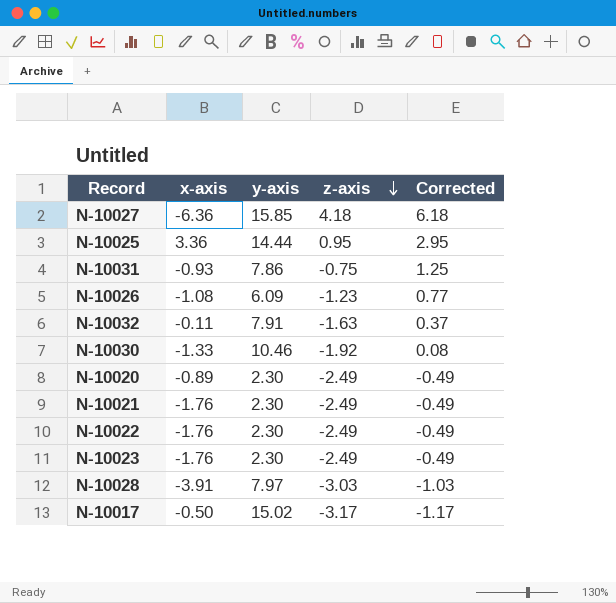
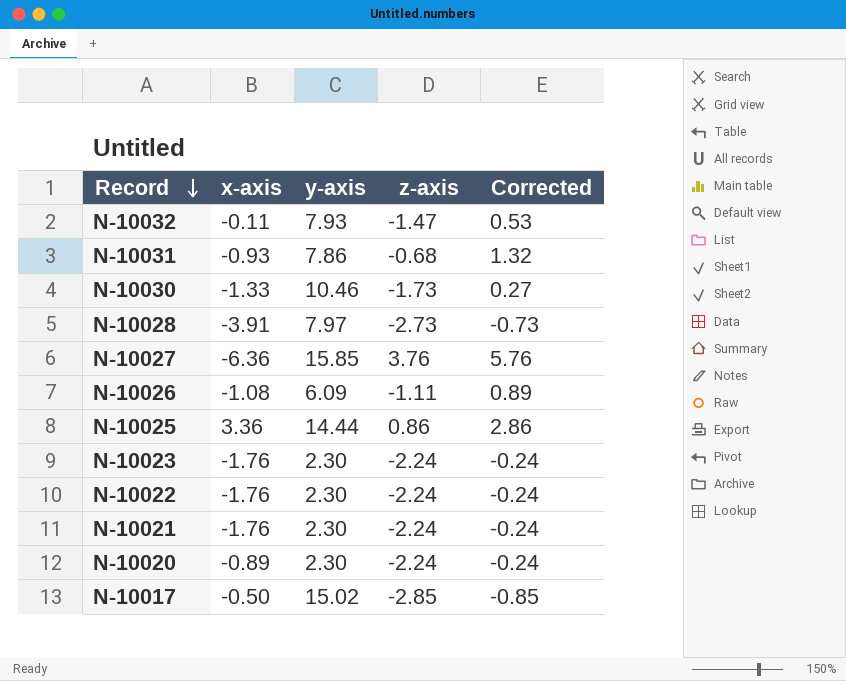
row order: z-axis descending -> Record descending
N-10032 | y-axis: 7.91 -> 7.93
N-10032 | z-axis: -1.63 -> -1.47
N-10032 | Corrected: 0.37 -> 0.53
N-10031 | z-axis: -0.75 -> -0.68
N-10031 | Corrected: 1.25 -> 1.32
N-10030 | z-axis: -1.92 -> -1.73
N-10030 | Corrected: 0.08 -> 0.27
N-10028 | z-axis: -3.03 -> -2.73
N-10028 | Corrected: -1.03 -> -0.73
N-10027 | z-axis: 4.18 -> 3.76
N-10027 | Corrected: 6.18 -> 5.76
N-10026 | z-axis: -1.23 -> -1.11
N-10026 | Corrected: 0.77 -> 0.89
N-10025 | z-axis: 0.95 -> 0.86
N-10025 | Corrected: 2.95 -> 2.86
N-10023 | z-axis: -2.49 -> -2.24
N-10023 | Corrected: -0.49 -> -0.24
N-10022 | z-axis: -2.49 -> -2.24
N-10022 | Corrected: -0.49 -> -0.24
N-10021 | z-axis: -2.49 -> -2.24
N-10021 | Corrected: -0.49 -> -0.24
N-10020 | z-axis: -2.49 -> -2.24
N-10020 | Corrected: -0.49 -> -0.24
N-10017 | z-axis: -3.17 -> -2.85
N-10017 | Corrected: -1.17 -> -0.85

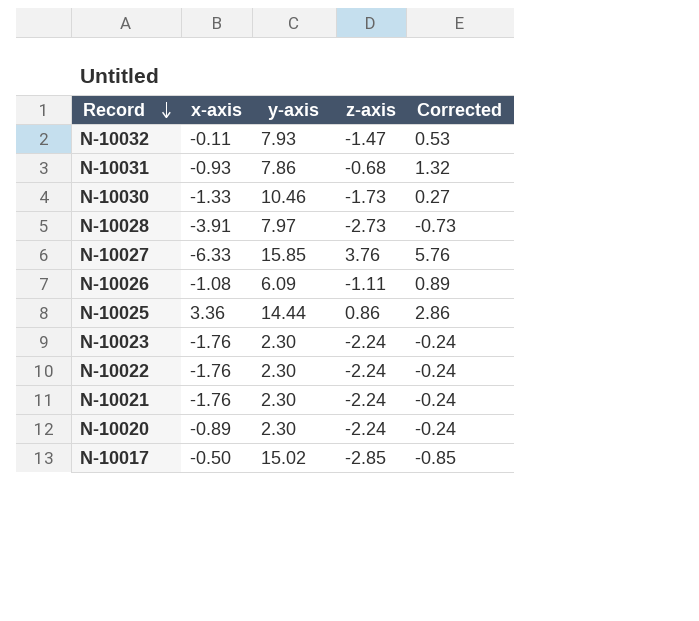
N-10027 | x-axis: -6.36 -> -6.33

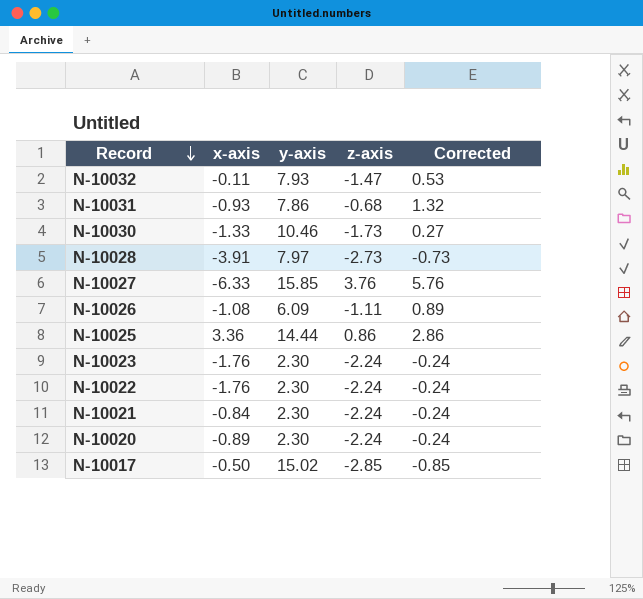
N-10021 | x-axis: -1.76 -> -0.84

